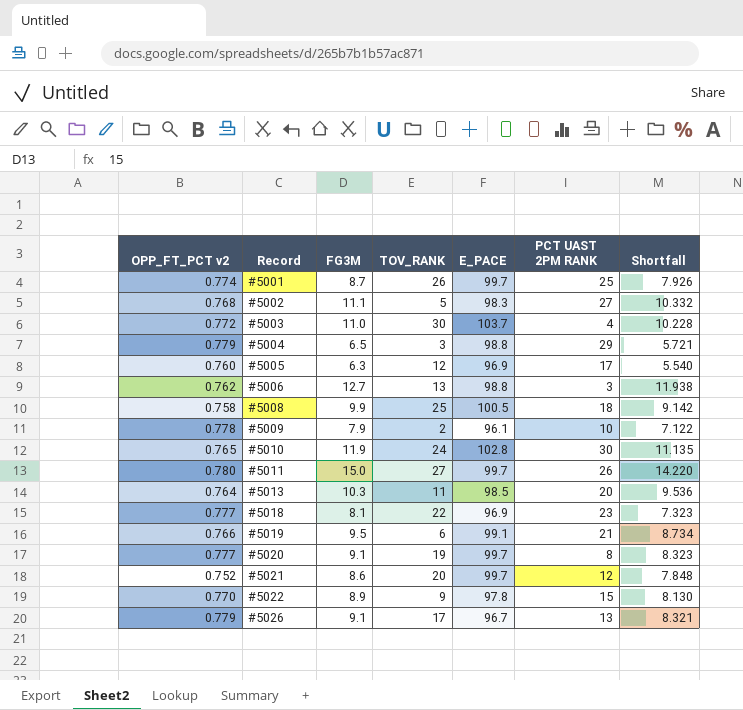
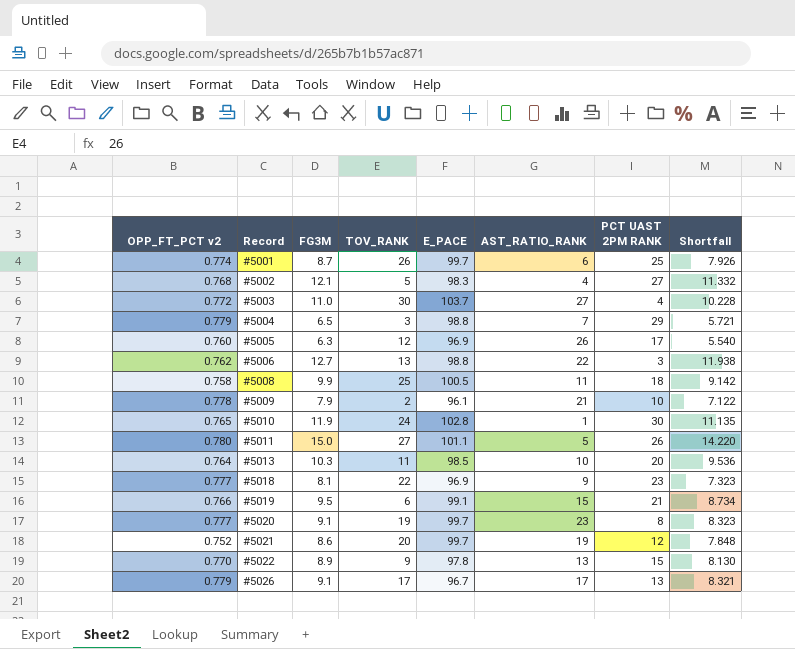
column AST_RATIO_RANK | position: none -> 6
#5002 | FG3M: 11.1 -> 12.1
#5002 | Shortfall: 10.332 -> 11.332
#5011 | E_PACE: 99.7 -> 101.1

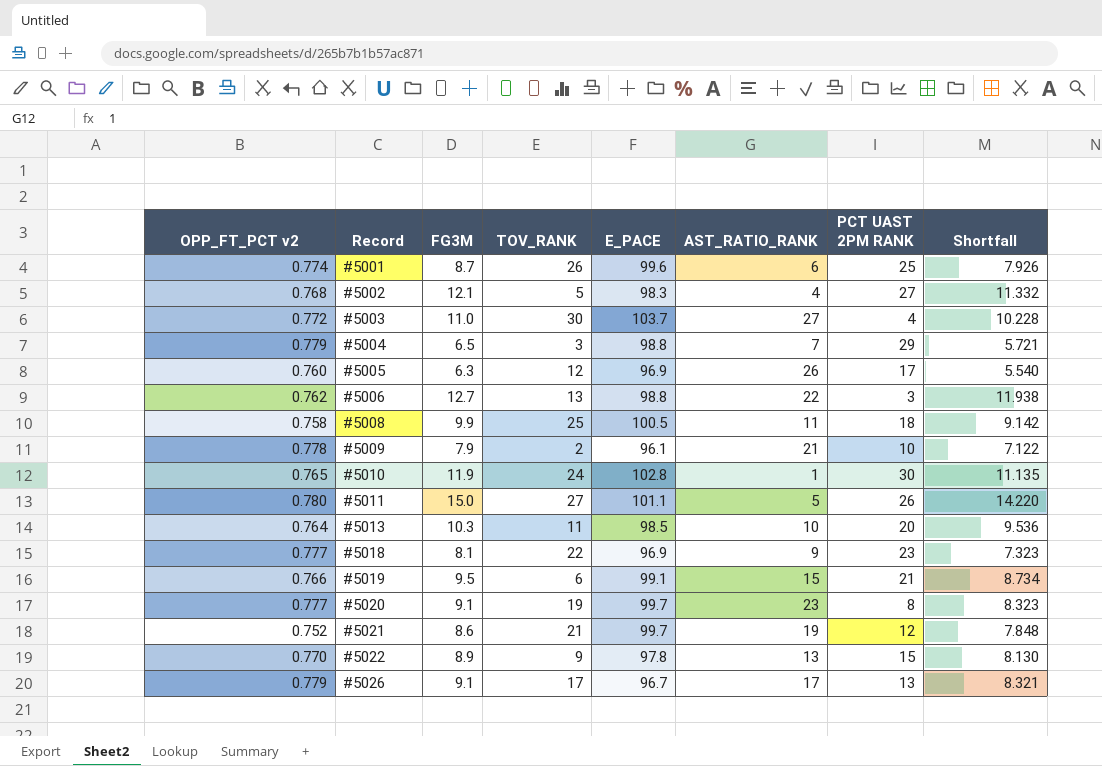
#5001 | E_PACE: 99.7 -> 99.6
#5021 | TOV_RANK: 20 -> 21

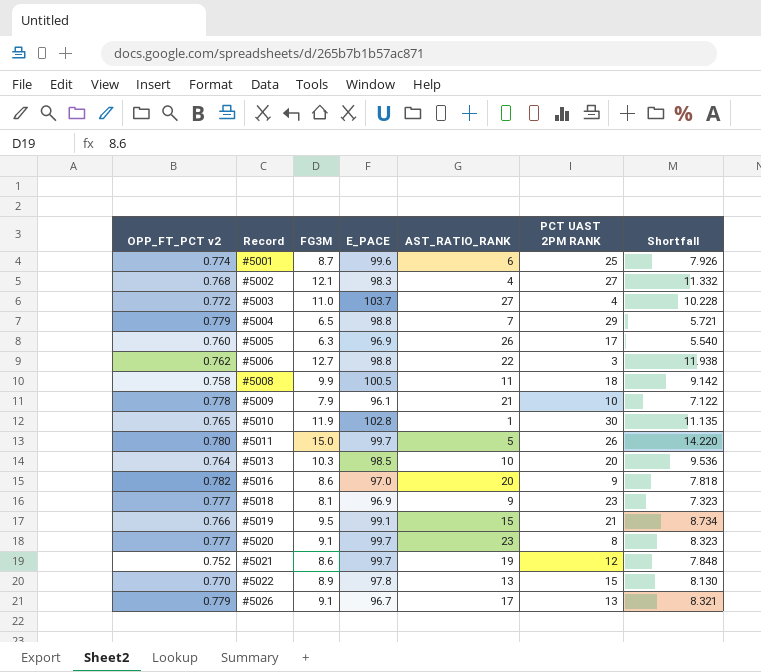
column TOV_RANK | position: 4 -> none
#5011 | E_PACE: 101.1 -> 99.7
row #5016: none -> 0.782 | 8.6 | 97.0 | 20 | 9 | 7.818

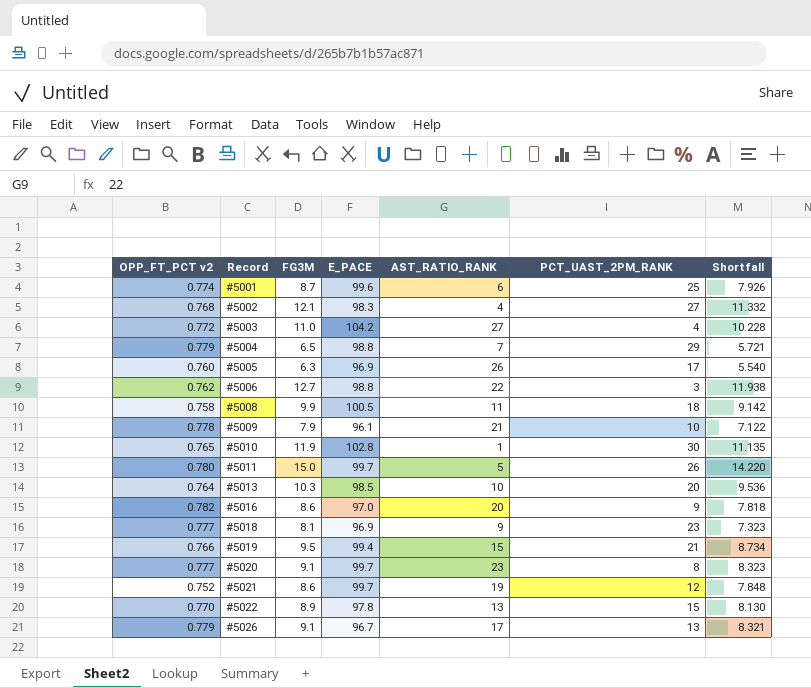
column name: PCT UAST 2PM RANK -> PCT_UAST_2PM_RANK
#5003 | E_PACE: 103.7 -> 104.2
#5019 | E_PACE: 99.1 -> 99.4

